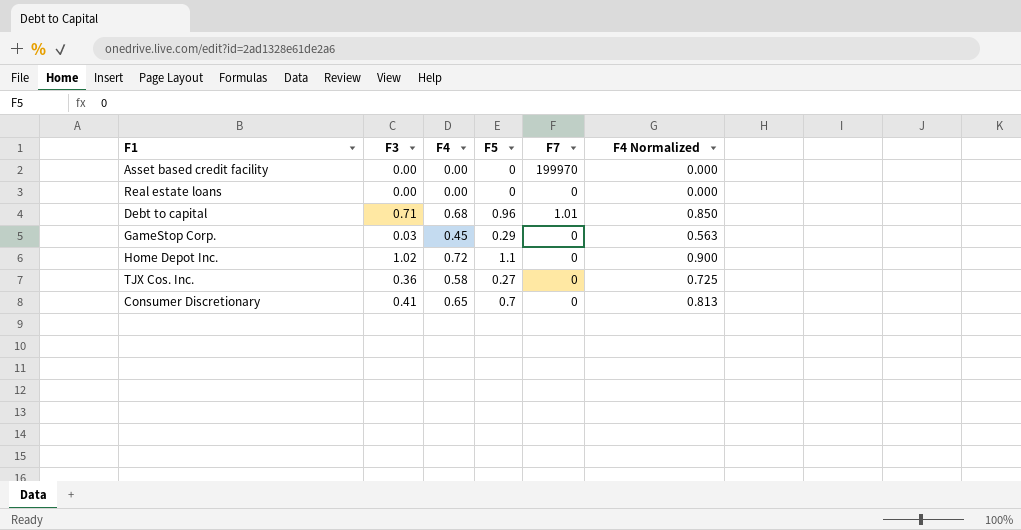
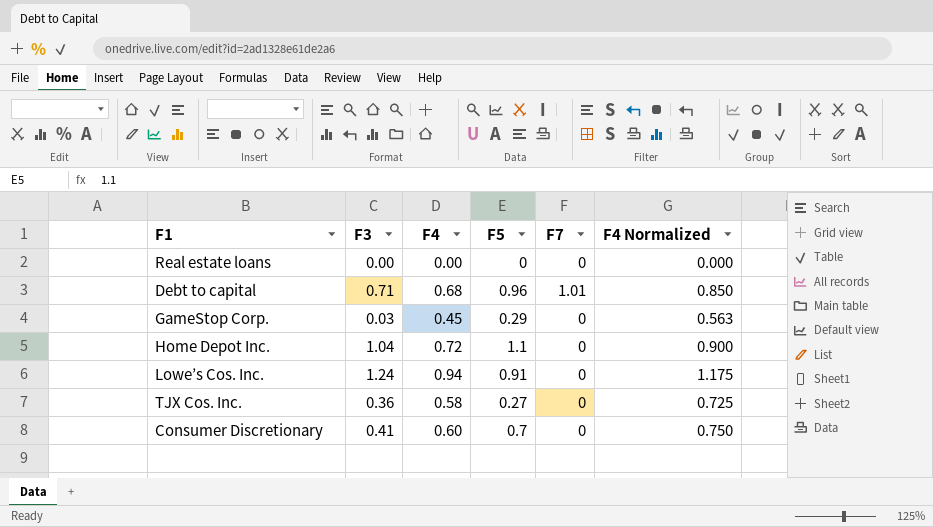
row Asset based credit facility: 0.00 | 0.00 | 0 | 199970 | 0.000 -> none
Home Depot Inc. | F3: 1.02 -> 1.04
row Lowe’s Cos. Inc.: none -> 1.24 | 0.94 | 0.91 | 0 | 1.175
Consumer Discretionary | F4: 0.65 -> 0.60
Consumer Discretionary | F4 Normalized: 0.813 -> 0.750

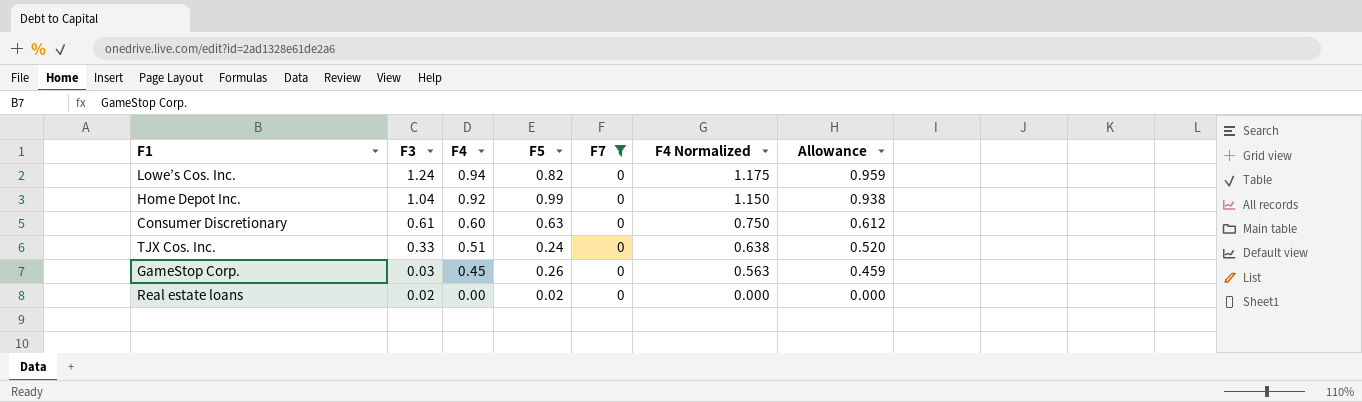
filter: none -> F7 = 0
row order: none -> F3 descending
column Allowance | formula: none -> [F4] * 1.02
Lowe’s Cos. Inc. | F5: 0.91 -> 0.82
Home Depot Inc. | F4: 0.72 -> 0.92
Home Depot Inc. | F5: 1.1 -> 0.99
Home Depot Inc. | F4 Normalized: 0.900 -> 1.150
Consumer Discretionary | F3: 0.41 -> 0.61
Consumer Discretionary | F5: 0.7 -> 0.63
TJX Cos. Inc. | F3: 0.36 -> 0.33
TJX Cos. Inc. | F4: 0.58 -> 0.51
TJX Cos. Inc. | F5: 0.27 -> 0.24
TJX Cos. Inc. | F4 Normalized: 0.725 -> 0.638
GameStop Corp. | F5: 0.29 -> 0.26
Real estate loans | F3: 0.00 -> 0.02
Real estate loans | F5: 0 -> 0.02

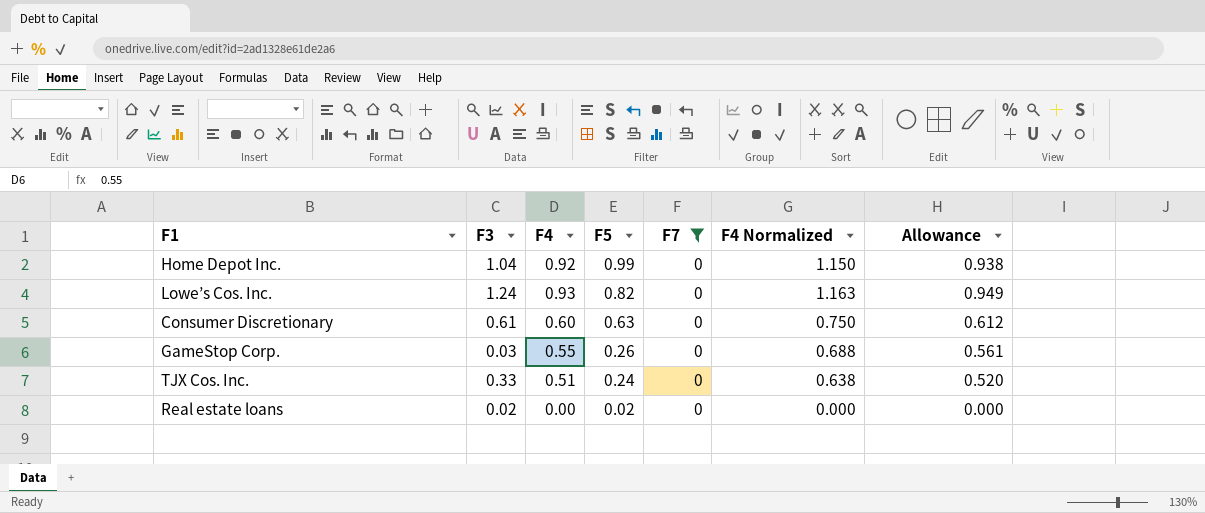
row order: F3 descending -> F5 descending
Lowe’s Cos. Inc. | F4: 0.94 -> 0.93
Lowe’s Cos. Inc. | F4 Normalized: 1.175 -> 1.163
Lowe’s Cos. Inc. | Allowance: 0.959 -> 0.949
GameStop Corp. | F4: 0.45 -> 0.55
GameStop Corp. | F4 Normalized: 0.563 -> 0.688
GameStop Corp. | Allowance: 0.459 -> 0.561

